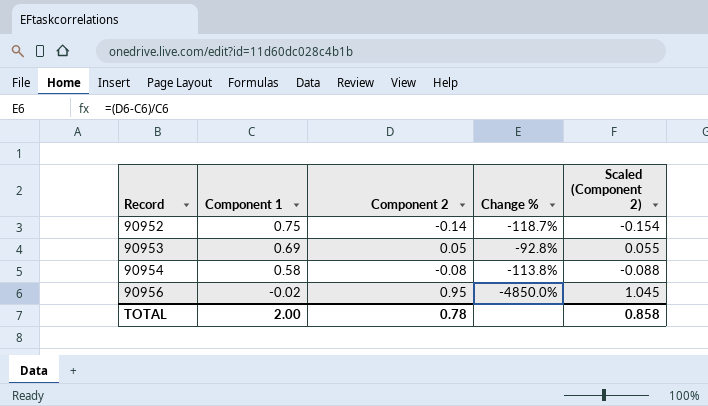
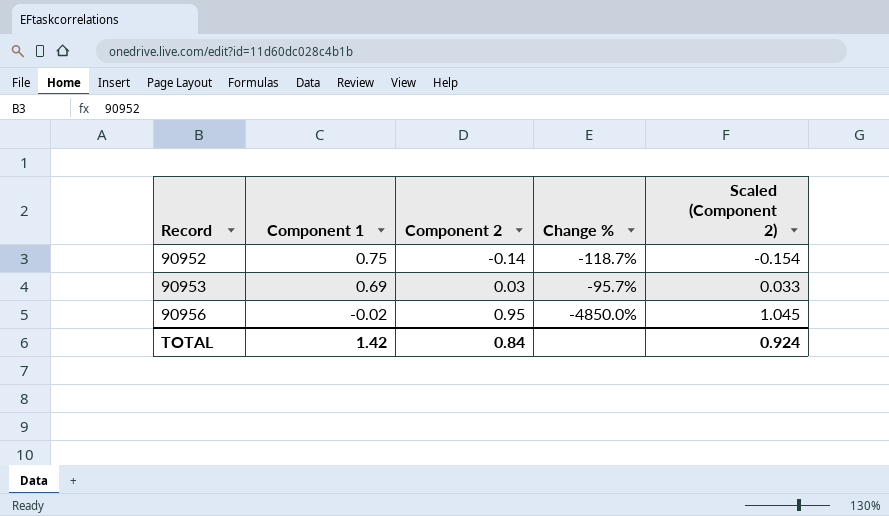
row 90954: 0.58 | -0.08 | -113.8% | -0.088 -> none
90953 | Component 2: 0.05 -> 0.03
90953 | Change %: -92.8% -> -95.7%
90953 | Scaled (Component 2): 0.055 -> 0.033
TOTAL | Component 1: 2.00 -> 1.42
TOTAL | Component 2: 0.78 -> 0.84
TOTAL | Scaled (Component 2): 0.858 -> 0.924

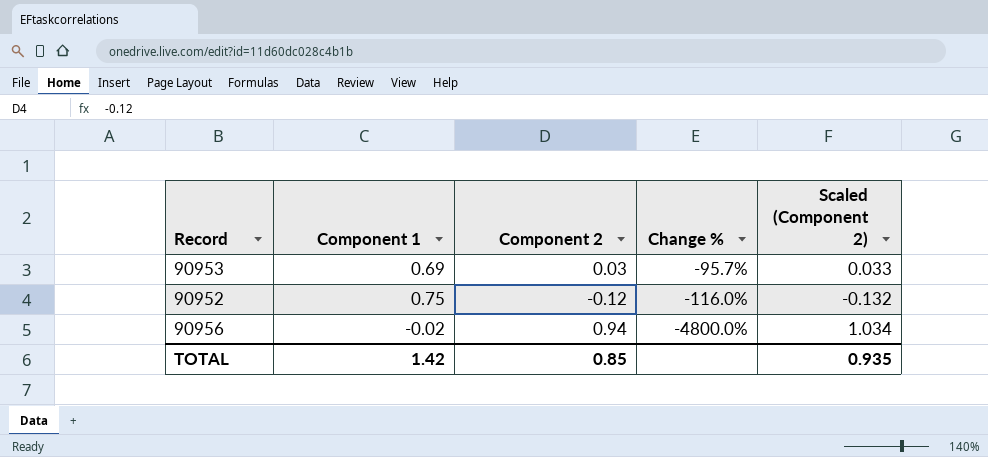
row order: Record ascending -> Change % descending
90952 | Component 2: -0.14 -> -0.12
90952 | Change %: -118.7% -> -116.0%
90952 | Scaled (Component 2): -0.154 -> -0.132
90956 | Component 2: 0.95 -> 0.94
90956 | Change %: -4850.0% -> -4800.0%
90956 | Scaled (Component 2): 1.045 -> 1.034
TOTAL | Component 2: 0.84 -> 0.85
TOTAL | Scaled (Component 2): 0.924 -> 0.935

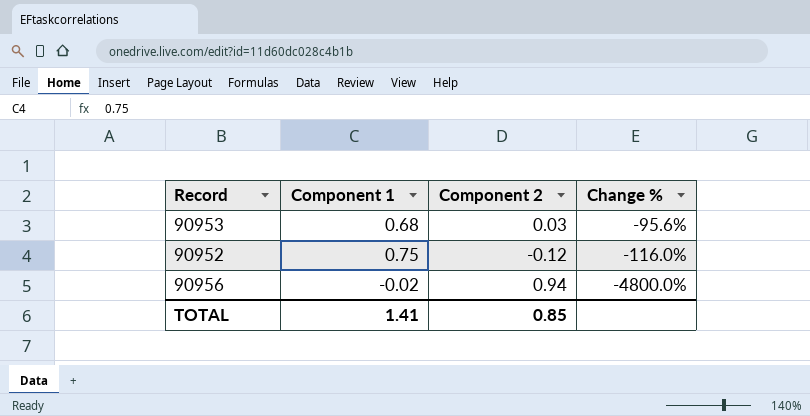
column Scaled (Component 2) | formula: [Component 2] * 1.1 -> none
90953 | Component 1: 0.69 -> 0.68
90953 | Change %: -95.7% -> -95.6%
TOTAL | Component 1: 1.42 -> 1.41

